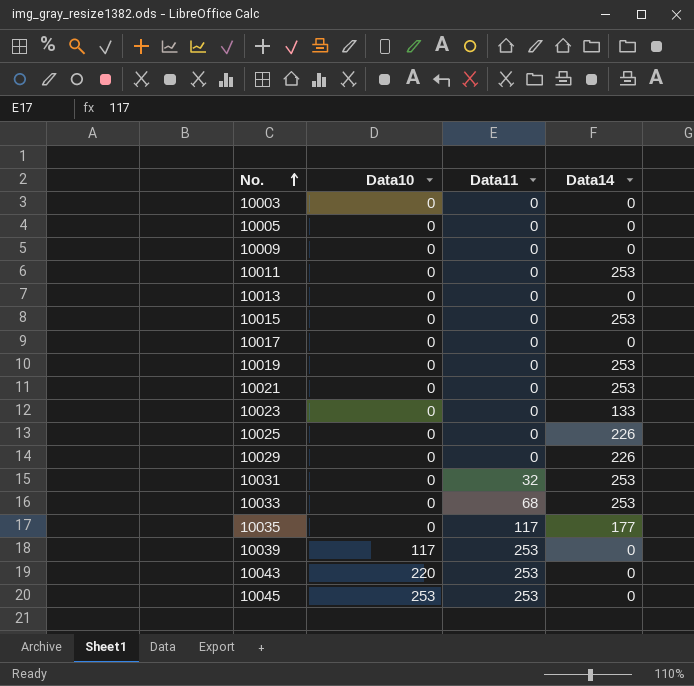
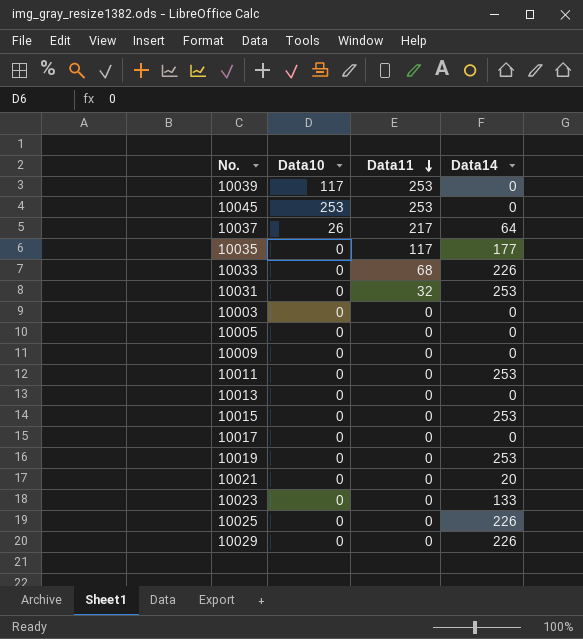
row order: No. ascending -> Data11 descending
row 10043: 220 | 253 | 0 -> none
row 10037: none -> 26 | 217 | 64
10033 | Data14: 253 -> 226
10021 | Data14: 253 -> 20

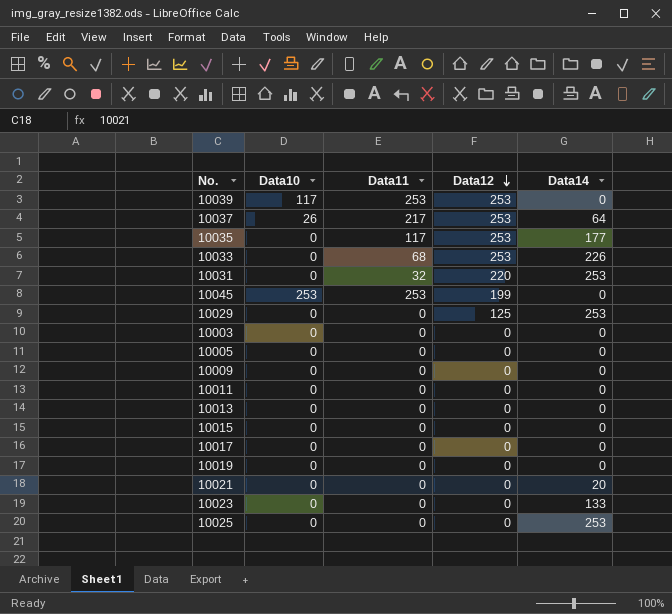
row order: Data11 descending -> Data12 descending
column Data12 | position: none -> 4
10029 | Data14: 226 -> 253
10011 | Data14: 253 -> 0
10015 | Data14: 253 -> 0
10019 | Data14: 253 -> 0
10025 | Data14: 226 -> 253

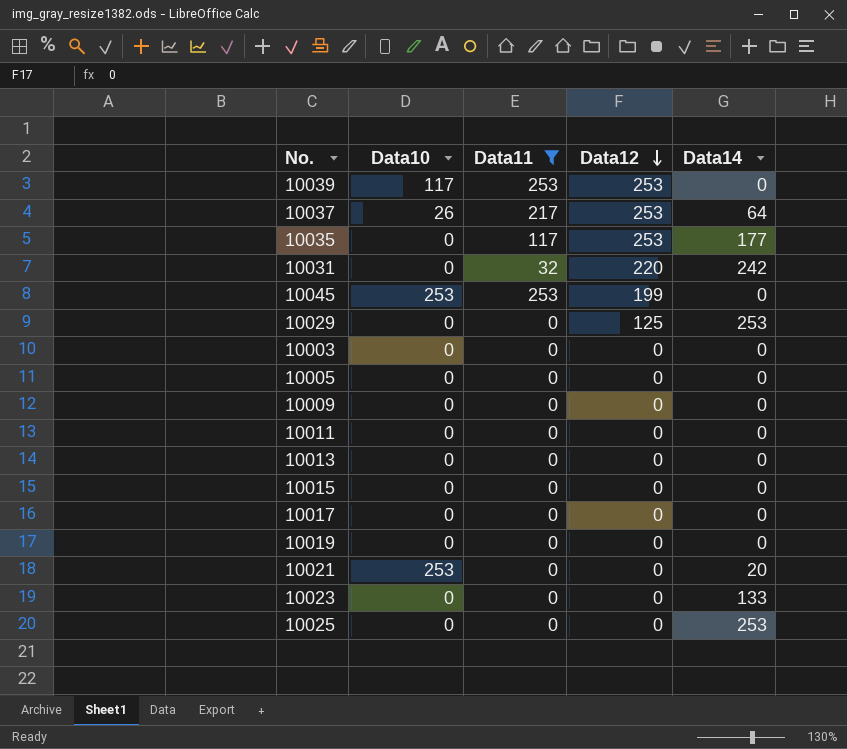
filter: none -> Data11 != 68
10031 | Data14: 253 -> 242
10021 | Data10: 0 -> 253

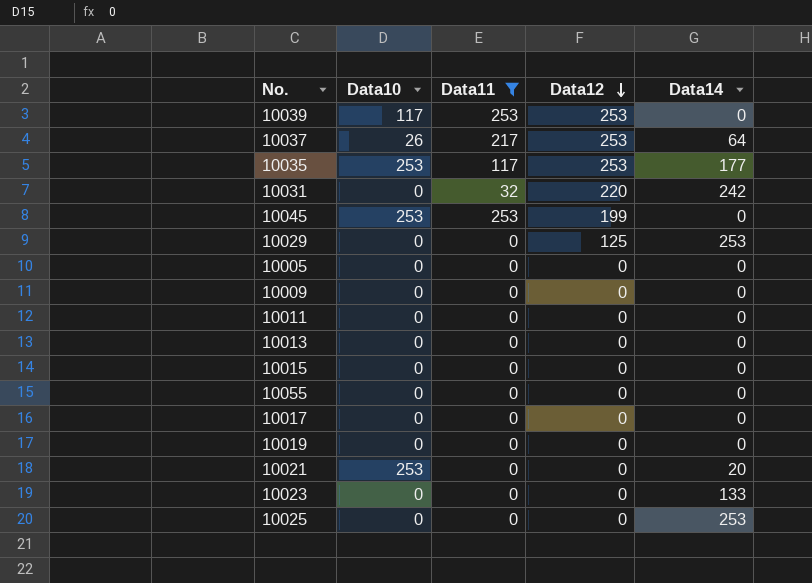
row 10003: 0 | 0 | 0 | 0 -> none
10035 | Data10: 0 -> 253
row 10055: none -> 0 | 0 | 0 | 0

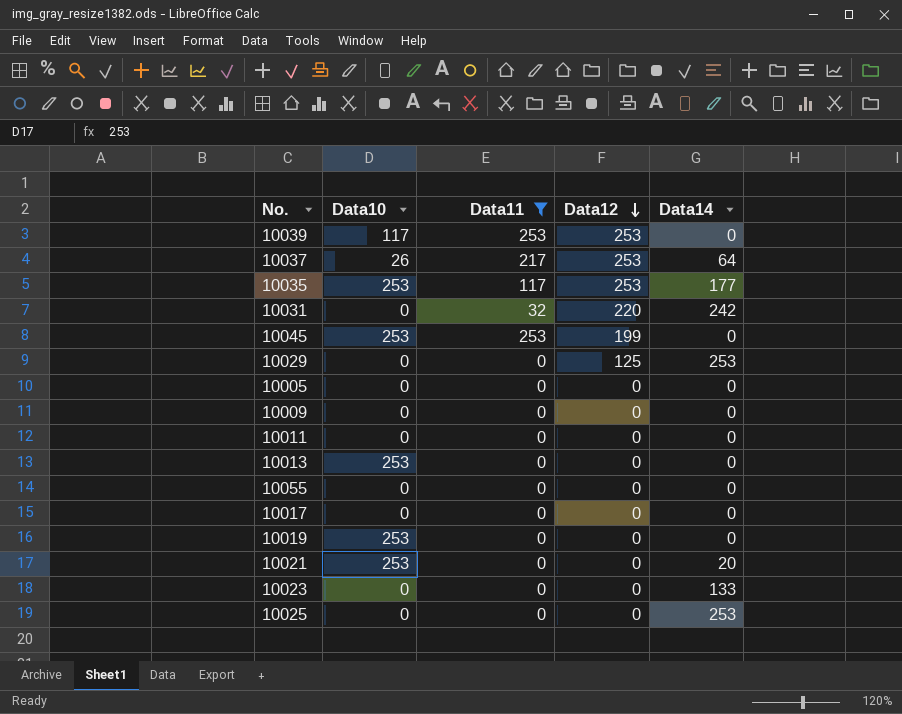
row 10015: 0 | 0 | 0 | 0 -> none
10013 | Data10: 0 -> 253
10019 | Data10: 0 -> 253

